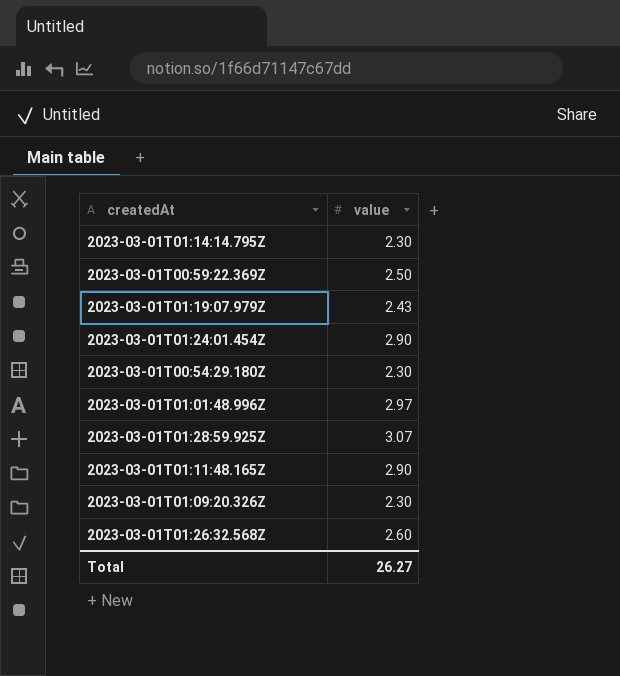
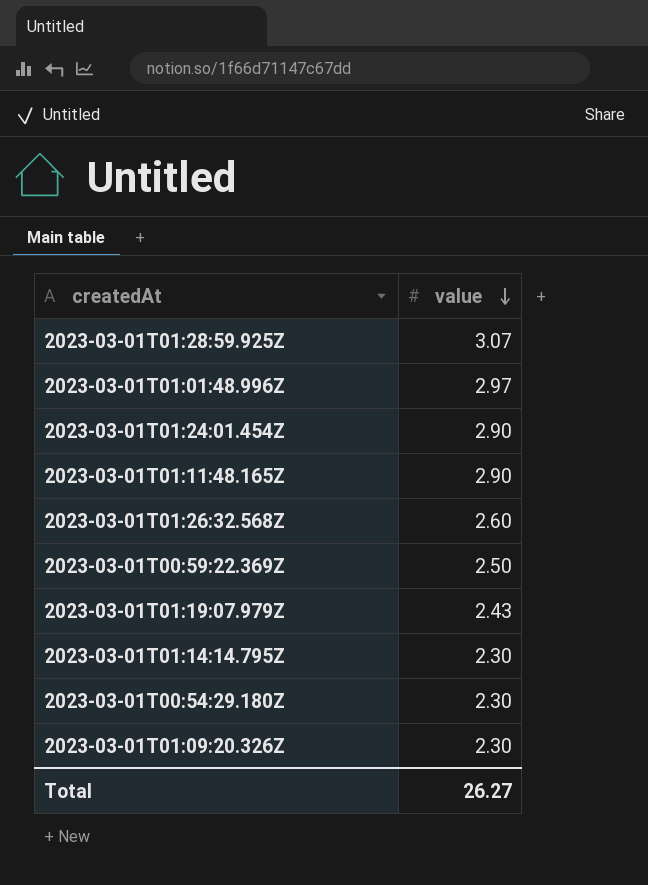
row order: none -> value descending

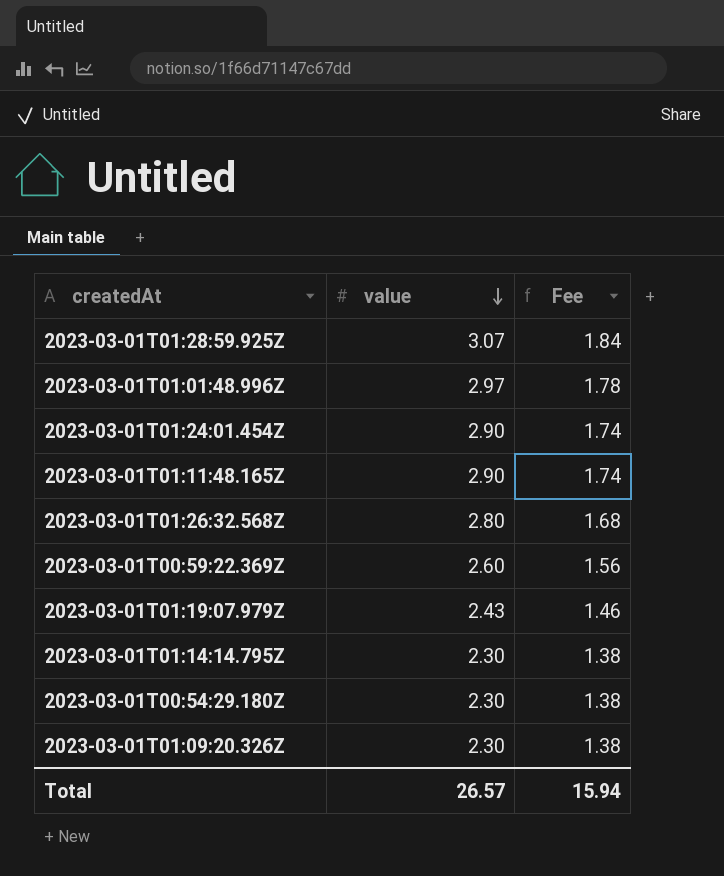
column Fee | formula: none -> [value] * 0.6
2023-03-01T01:26:32.568Z | value: 2.60 -> 2.80
2023-03-01T00:59:22.369Z | value: 2.50 -> 2.60
Total | value: 26.27 -> 26.57

